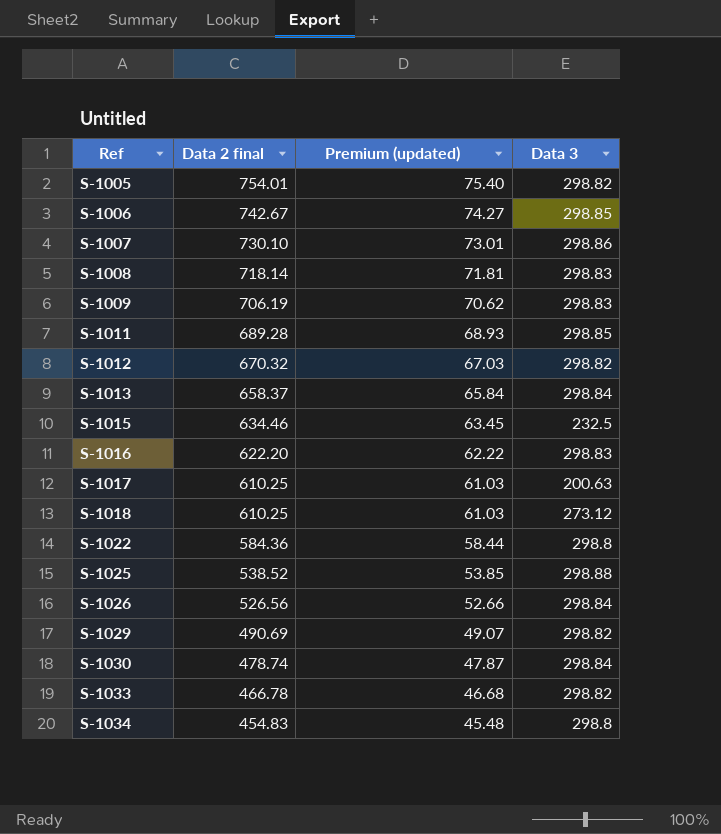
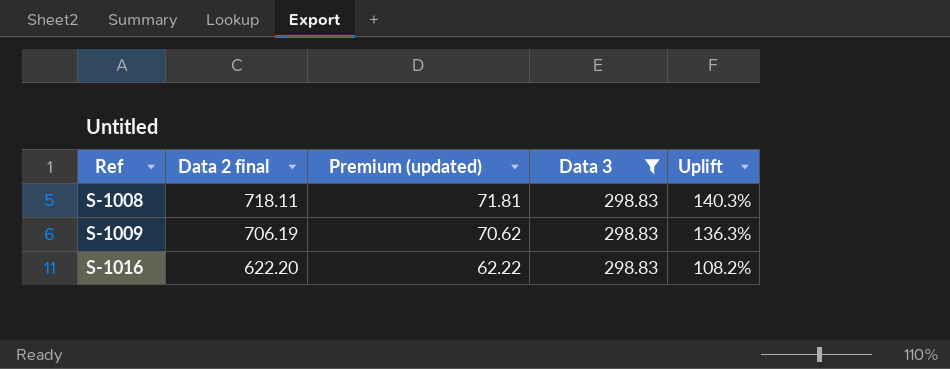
filter: none -> Data 3 = 298.83
column Uplift | formula: none -> ([Data 2 final] - [Data 3]) / [Data 3]
S-1008 | Data 2 final: 718.14 -> 718.11

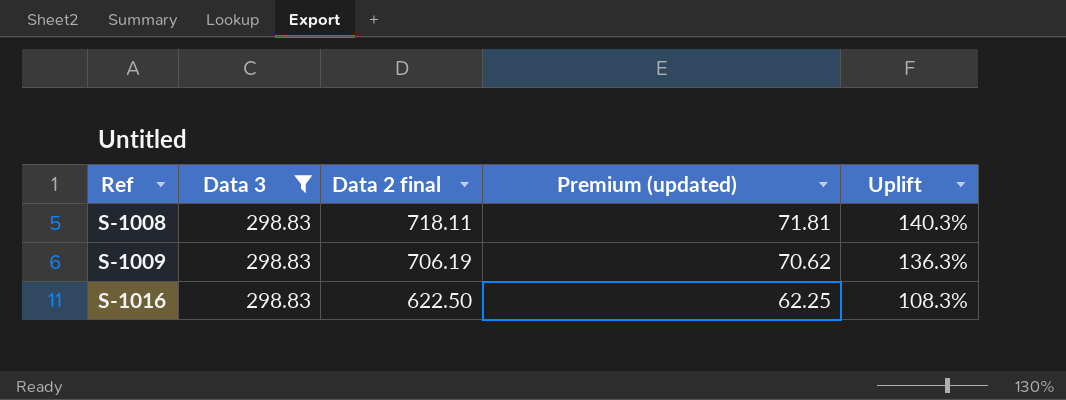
column Data 3 | position: 4 -> 2
S-1016 | Data 2 final: 622.20 -> 622.50
S-1016 | Premium (updated): 62.22 -> 62.25
S-1016 | Uplift: 108.2% -> 108.3%

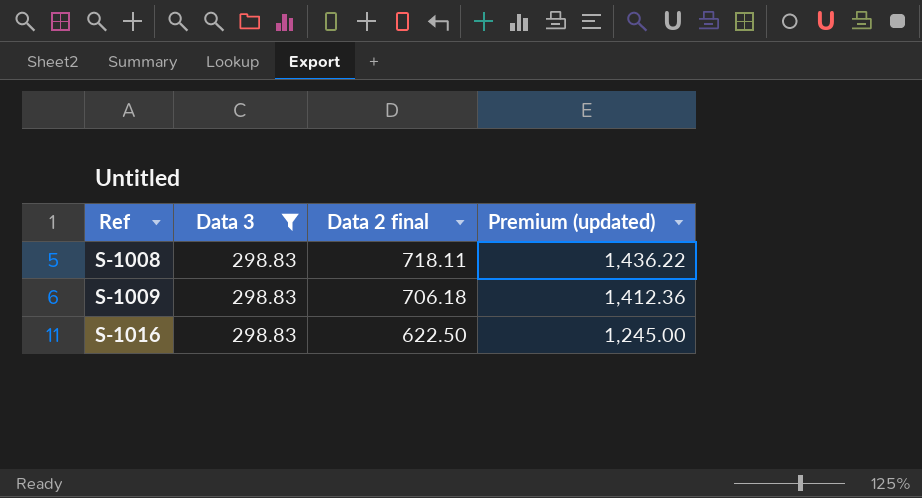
column Uplift | formula: ([Data 2 final] - [Data 3]) / [Data 3] -> none
column Premium (updated) | formula: [Data 2 final] * 0.1 -> [Data 2 final] * 2
S-1009 | Data 2 final: 706.19 -> 706.18

